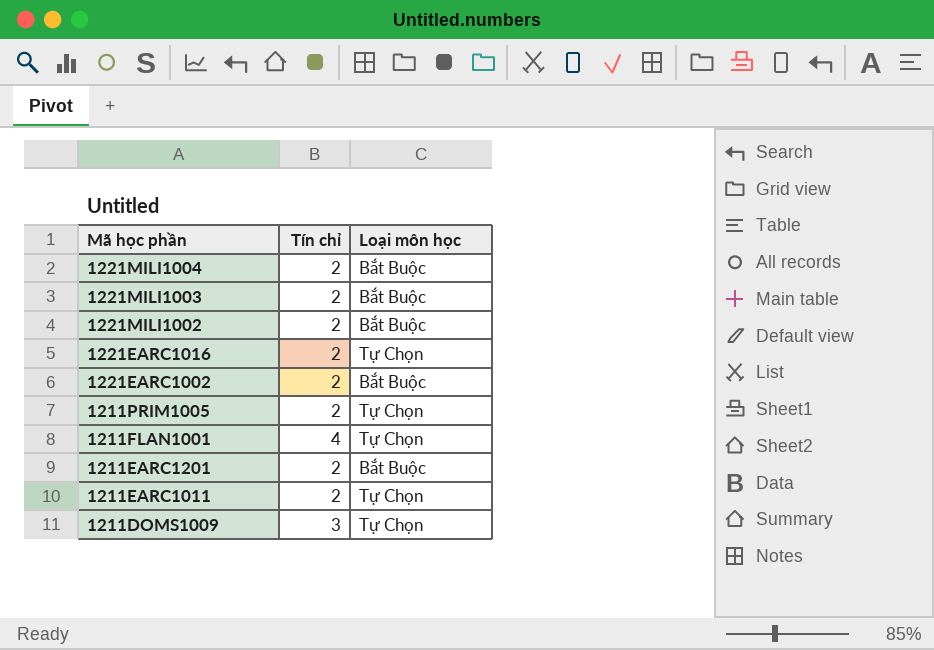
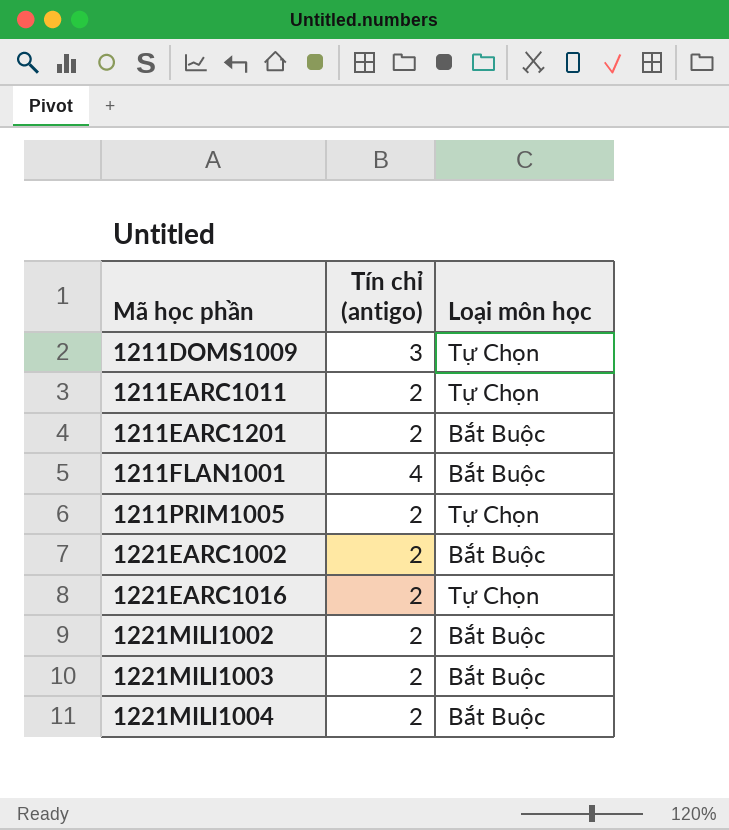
row order: Mã học phần descending -> Mã học phần ascending
column name: Tín chỉ -> Tín chỉ (antigo)
1211FLAN1001 | Loại môn học: Tự Chọn -> Bắt Buộc

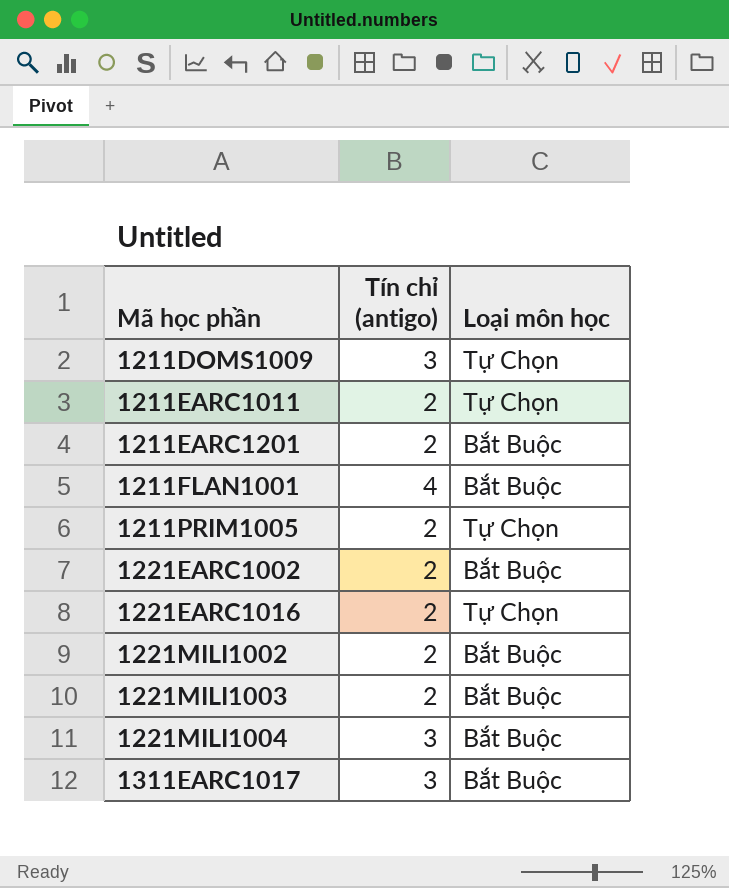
1221MILI1004 | Tín chỉ (antigo): 2 -> 3
row 1311EARC1017: none -> 3 | Bắt Buộc

